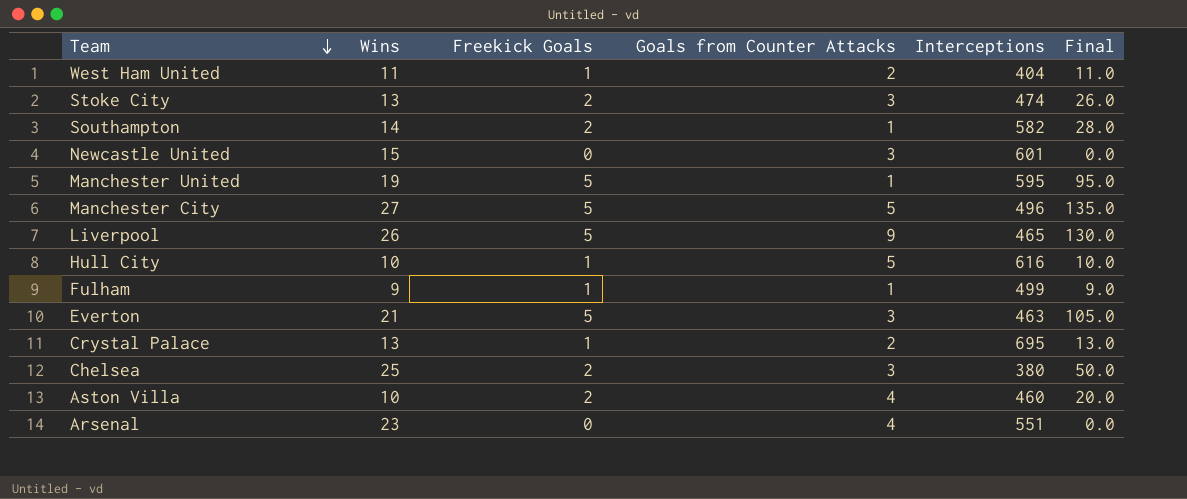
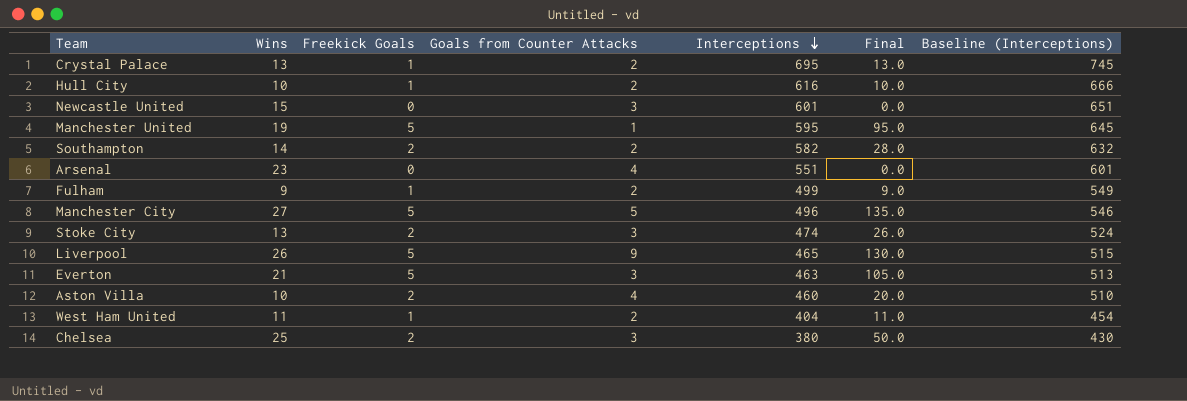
row order: Team descending -> Interceptions descending
column Baseline (Interceptions) | formula: none -> [Interceptions] + 50
Hull City | Goals from Counter Attacks: 5 -> 2
Southampton | Goals from Counter Attacks: 1 -> 2
Fulham | Goals from Counter Attacks: 1 -> 2

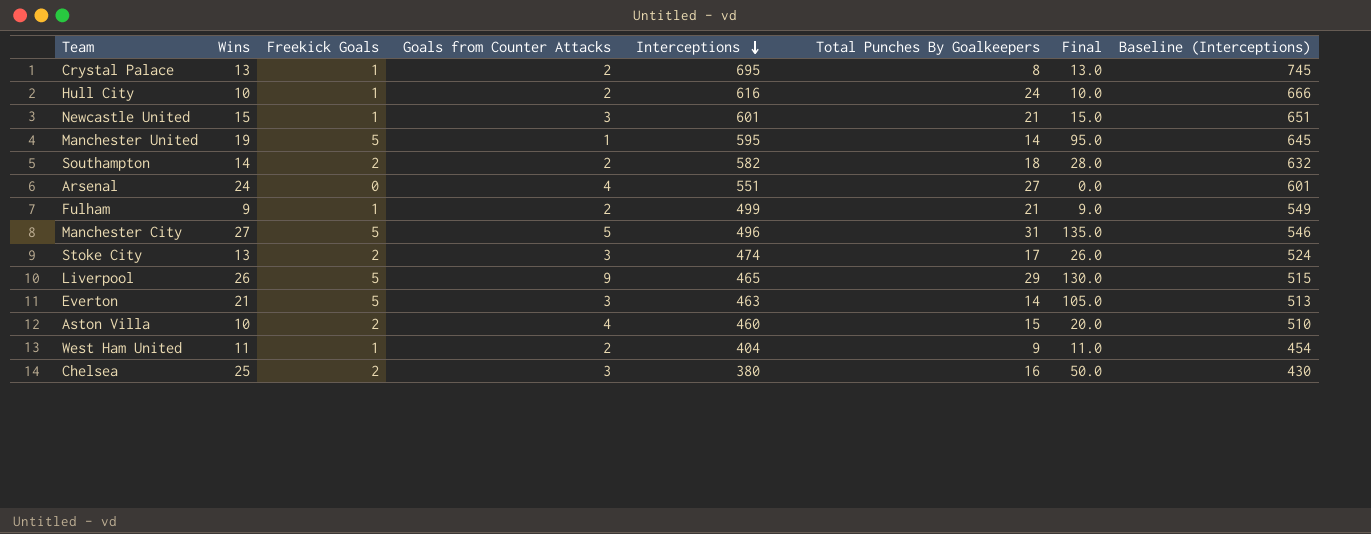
column Total Punches By Goalkeepers | position: none -> 6
Newcastle United | Freekick Goals: 0 -> 1
Newcastle United | Final: 0.0 -> 15.0
Arsenal | Wins: 23 -> 24

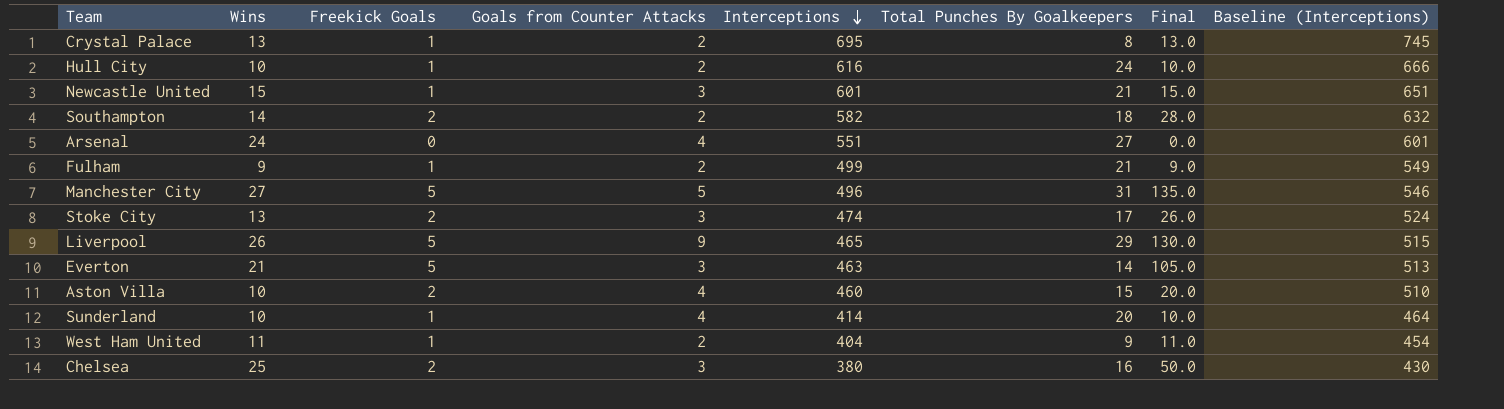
row Manchester United: 19 | 5 | 1 | 595 | 14 | 95.0 | 645 -> none
row Sunderland: none -> 10 | 1 | 4 | 414 | 20 | 10.0 | 464

